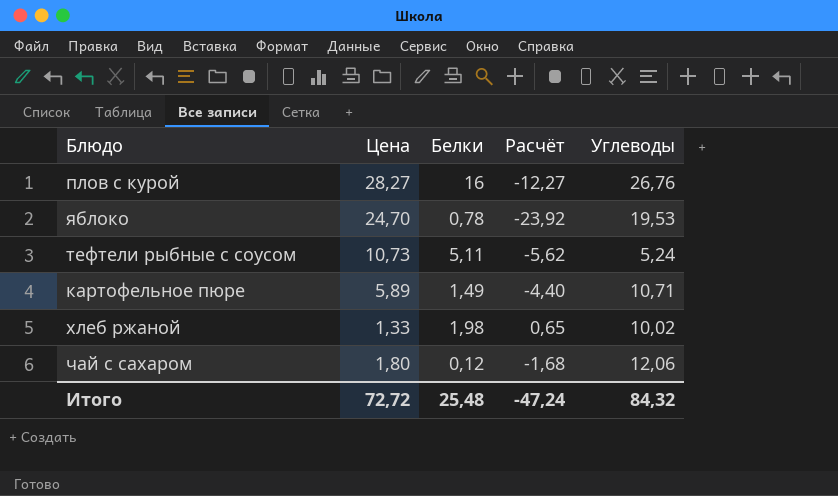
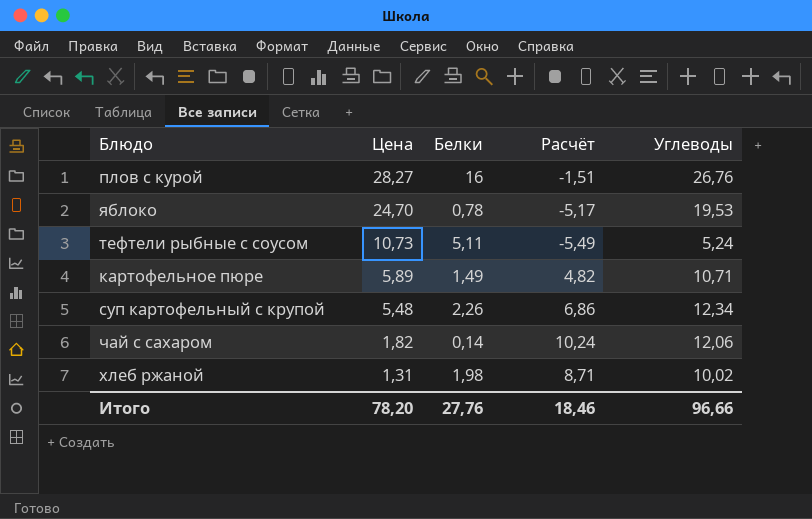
row order: none -> Цена descending
column Расчёт | formula: [Белки] - [Цена] -> [Углеводы] - [Цена]
row суп картофельный с крупой: none -> 5,48 | 2,26 | 6,86 | 12,34
чай с сахаром | Цена: 1,80 -> 1,82
чай с сахаром | Белки: 0,12 -> 0,14
хлеб ржаной | Цена: 1,33 -> 1,31
Итого | Цена: 72,72 -> 78,20
Итого | Белки: 25,48 -> 27,76
Итого | Расчёт: -47,24 -> 18,46
Итого | Углеводы: 84,32 -> 96,66

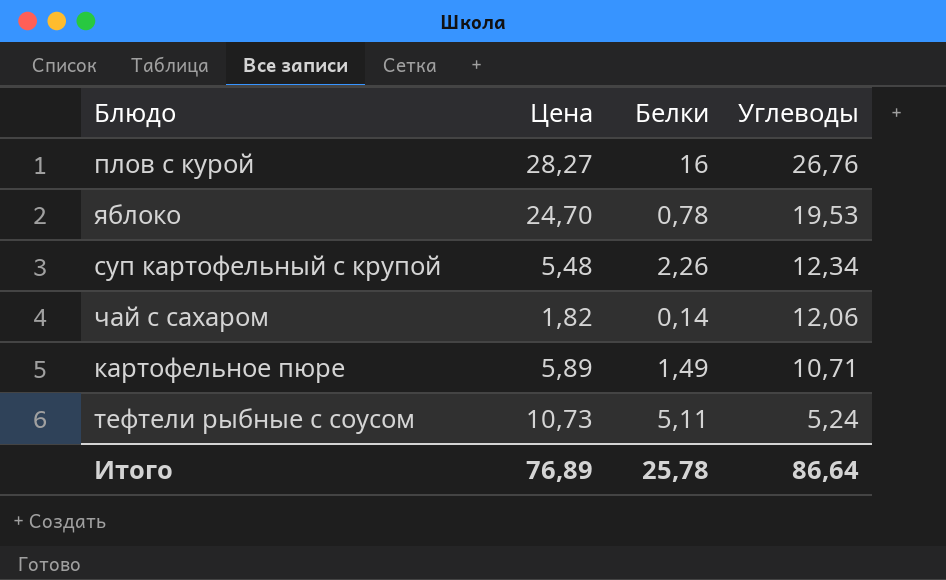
row order: Цена descending -> Углеводы descending
column Расчёт | formula: [Углеводы] - [Цена] -> none
row хлеб ржаной: 1,31 | 1,98 | 8,71 | 10,02 -> none
Итого | Цена: 78,20 -> 76,89
Итого | Белки: 27,76 -> 25,78
Итого | Углеводы: 96,66 -> 86,64

